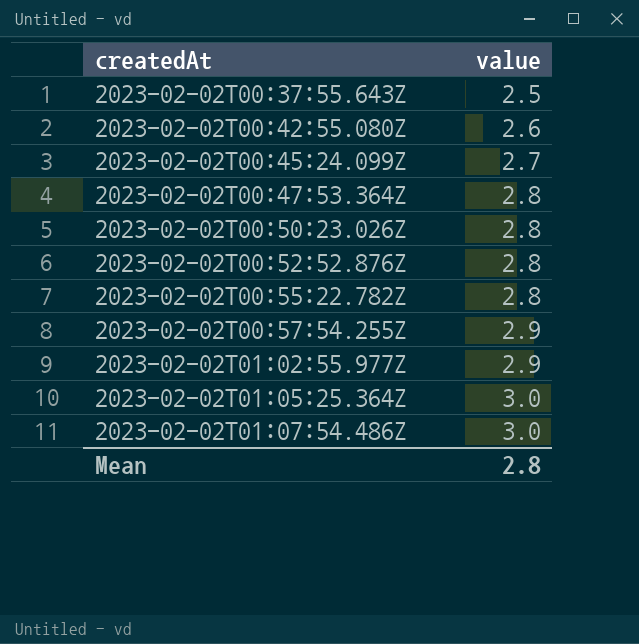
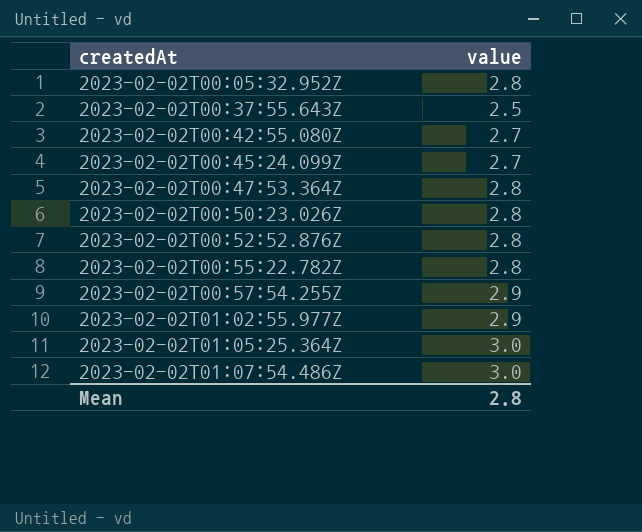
row 2023-02-02T00:05:32.952Z: none -> 2.8
2023-02-02T00:42:55.080Z | value: 2.6 -> 2.7

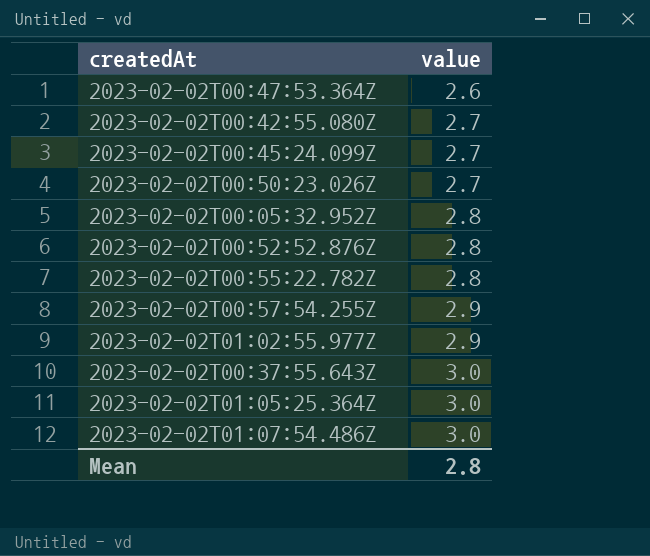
row order: createdAt ascending -> value ascending
2023-02-02T00:47:53.364Z | value: 2.8 -> 2.6
2023-02-02T00:50:23.026Z | value: 2.8 -> 2.7
2023-02-02T00:37:55.643Z | value: 2.5 -> 3.0

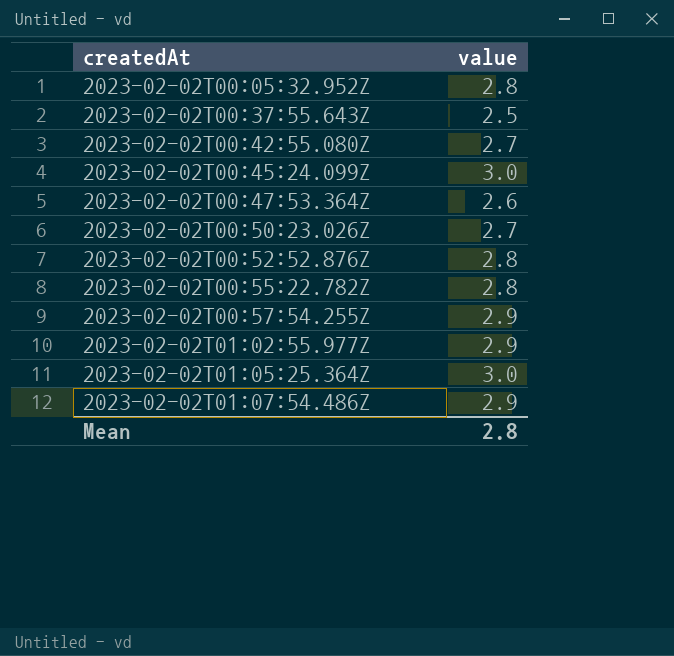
row order: value ascending -> createdAt ascending
2023-02-02T00:37:55.643Z | value: 3.0 -> 2.5
2023-02-02T00:45:24.099Z | value: 2.7 -> 3.0
2023-02-02T01:07:54.486Z | value: 3.0 -> 2.9

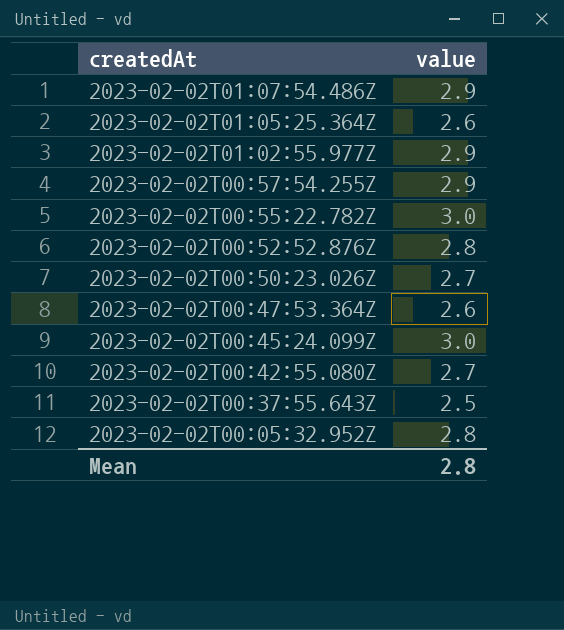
row order: createdAt ascending -> createdAt descending
2023-02-02T01:05:25.364Z | value: 3.0 -> 2.6
2023-02-02T00:55:22.782Z | value: 2.8 -> 3.0

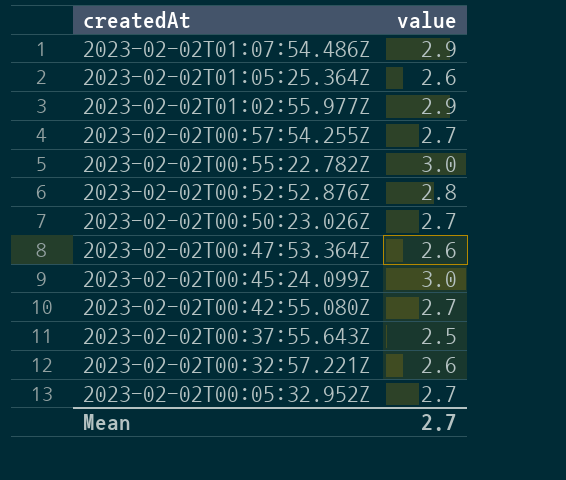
2023-02-02T00:57:54.255Z | value: 2.9 -> 2.7
row 2023-02-02T00:32:57.221Z: none -> 2.6
2023-02-02T00:05:32.952Z | value: 2.8 -> 2.7
Mean | value: 2.8 -> 2.7

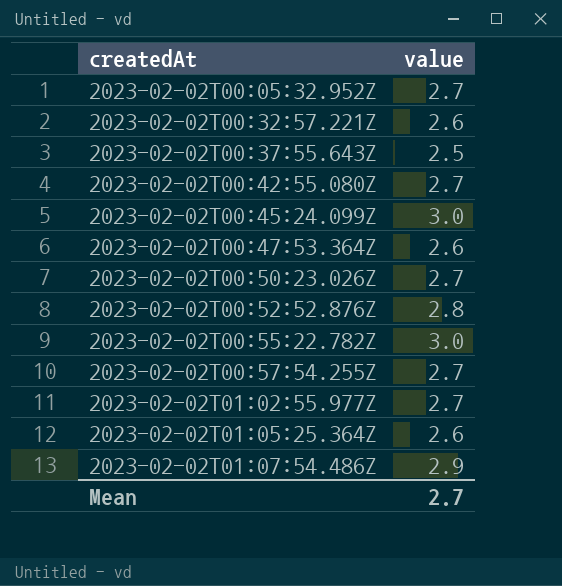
row order: createdAt descending -> createdAt ascending
2023-02-02T01:02:55.977Z | value: 2.9 -> 2.7

